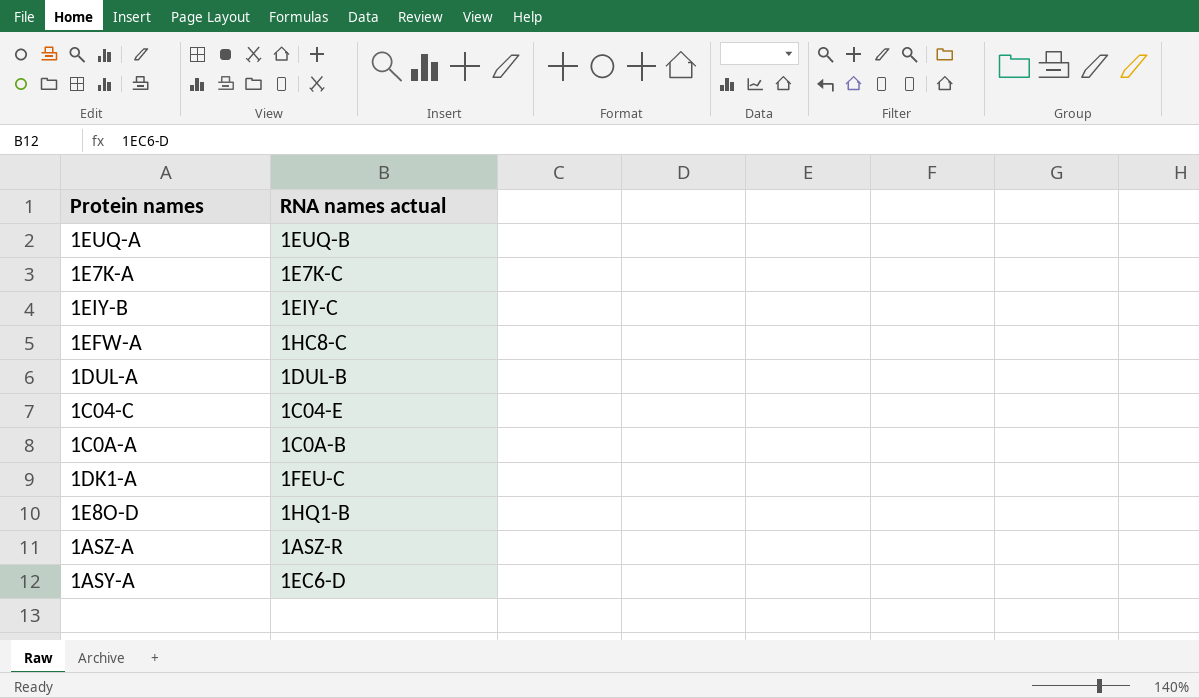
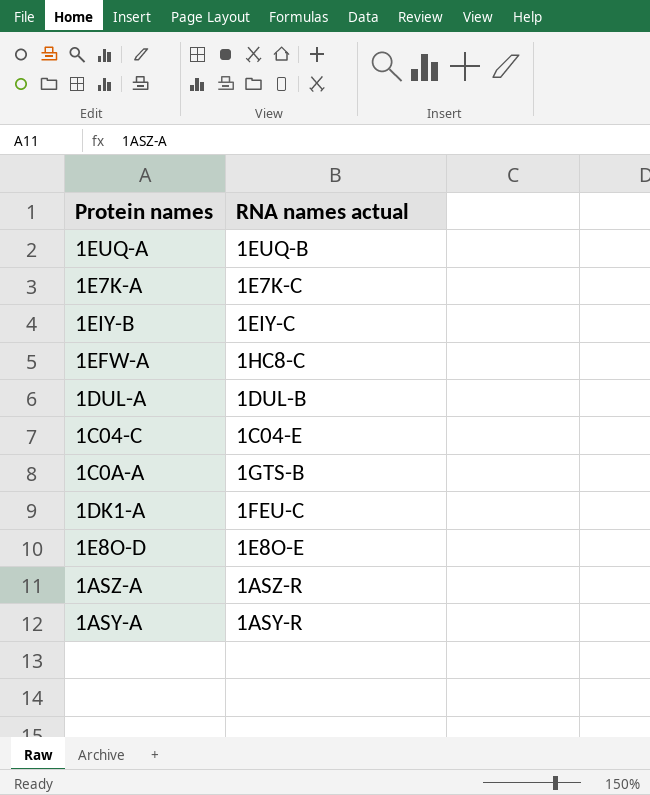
1C0A-A | RNA names actual: 1C0A-B -> 1GTS-B
1E8O-D | RNA names actual: 1HQ1-B -> 1E8O-E
1ASY-A | RNA names actual: 1EC6-D -> 1ASY-R

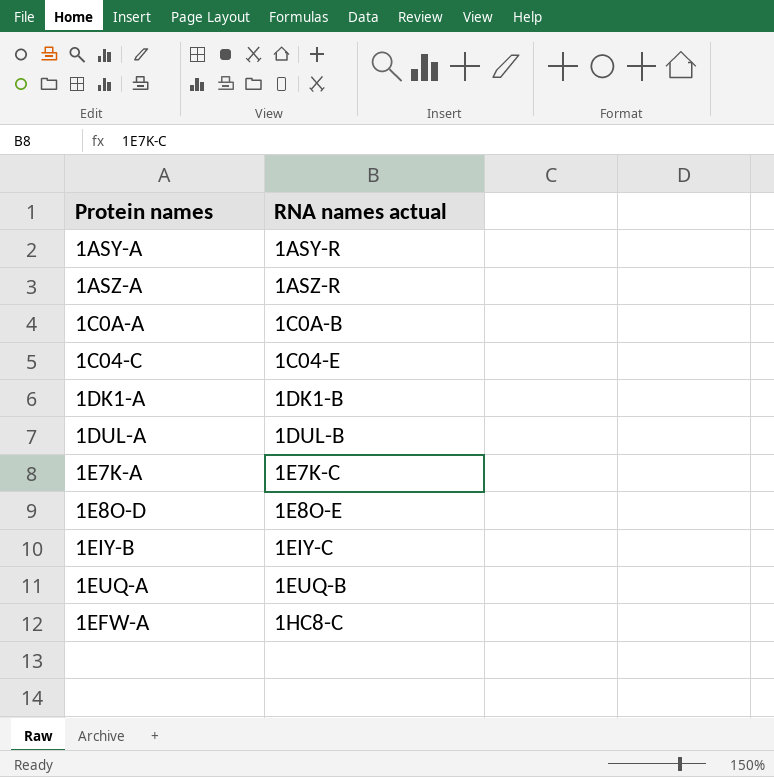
row order: none -> RNA names actual ascending
1C0A-A | RNA names actual: 1GTS-B -> 1C0A-B
1DK1-A | RNA names actual: 1FEU-C -> 1DK1-B

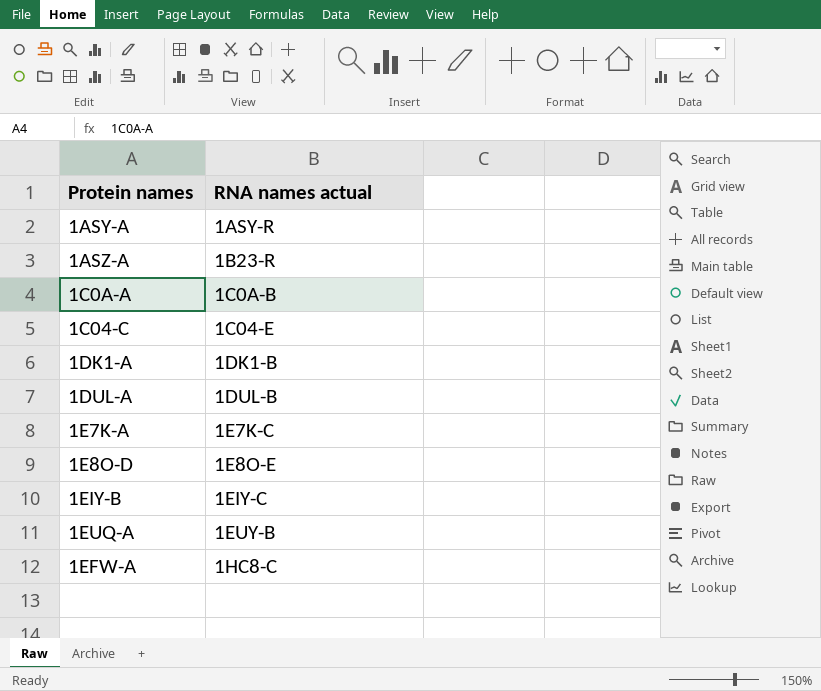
1ASZ-A | RNA names actual: 1ASZ-R -> 1B23-R
1EUQ-A | RNA names actual: 1EUQ-B -> 1EUY-B

